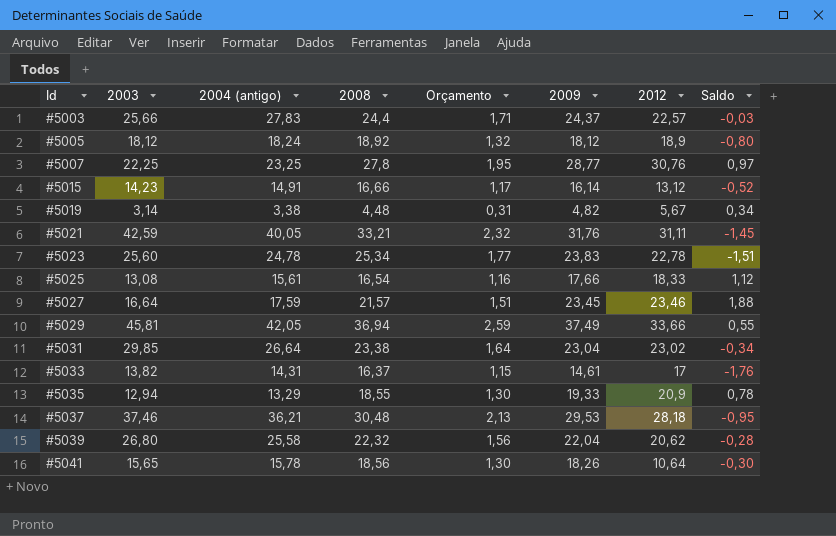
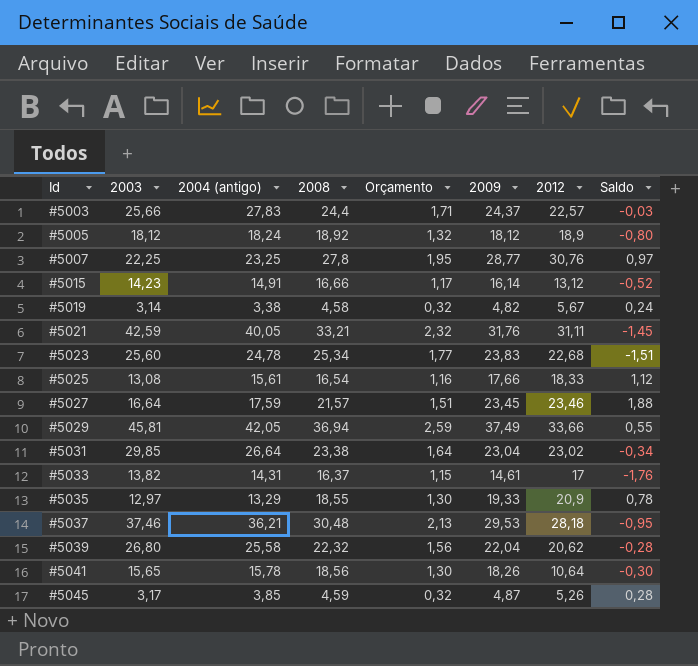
#5019 | 2008: 4,48 -> 4,58
#5019 | Orçamento: 0,31 -> 0,32
#5019 | Saldo: 0,34 -> 0,24
#5023 | 2012: 22,78 -> 22,68
#5035 | 2003: 12,94 -> 12,97
row #5045: none -> 3,17 | 3,85 | 4,59 | 0,32 | 4,87 | 5,26 | 0,28

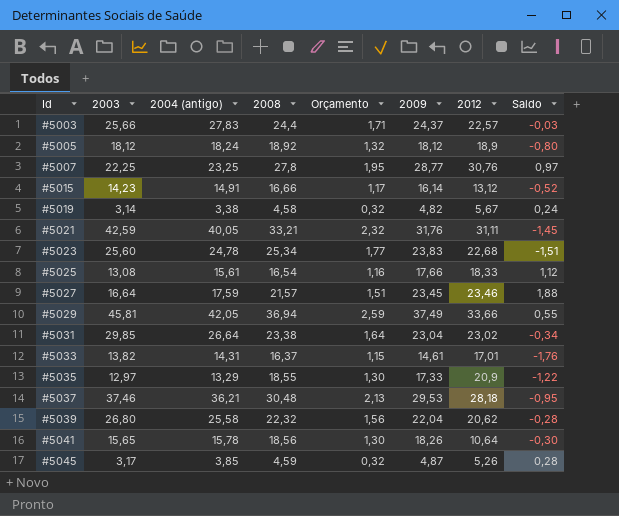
#5033 | 2012: 17 -> 17,01
#5035 | 2009: 19,33 -> 17,33
#5035 | Saldo: 0,78 -> -1,22

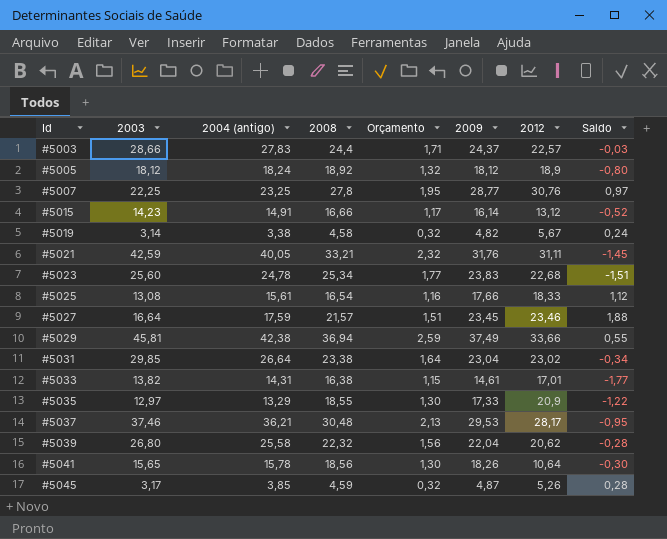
#5003 | 2003: 25,66 -> 28,66
#5029 | 2004 (antigo): 42,05 -> 42,38
#5033 | 2008: 16,37 -> 16,38
#5033 | Saldo: -1,76 -> -1,77
#5037 | 2012: 28,18 -> 28,17

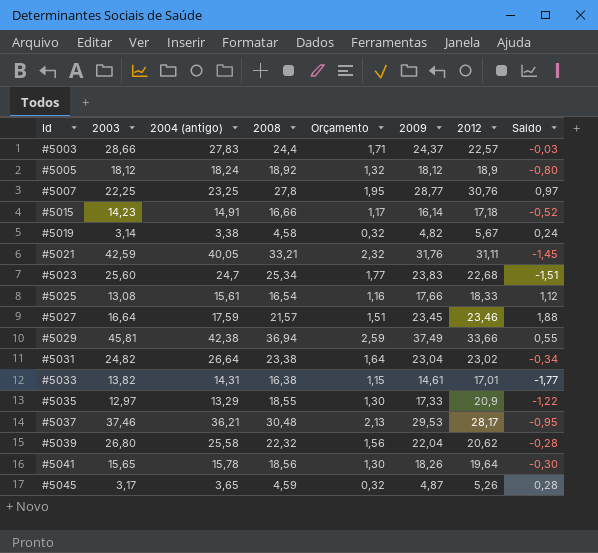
#5015 | 2012: 13,12 -> 17,18
#5023 | 2004 (antigo): 24,78 -> 24,7
#5031 | 2003: 29,85 -> 24,82
#5041 | 2012: 10,64 -> 19,64
#5045 | 2004 (antigo): 3,85 -> 3,65

